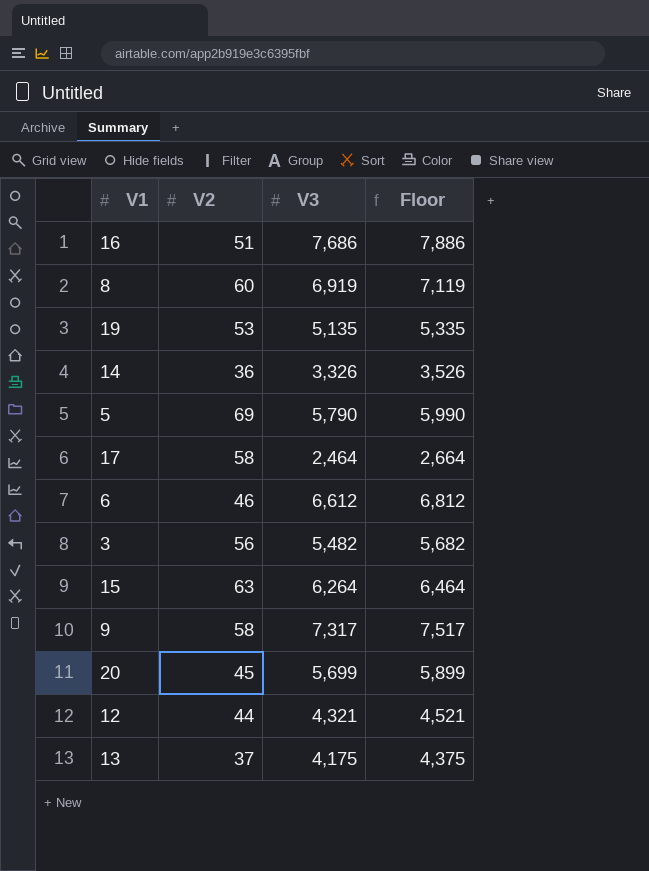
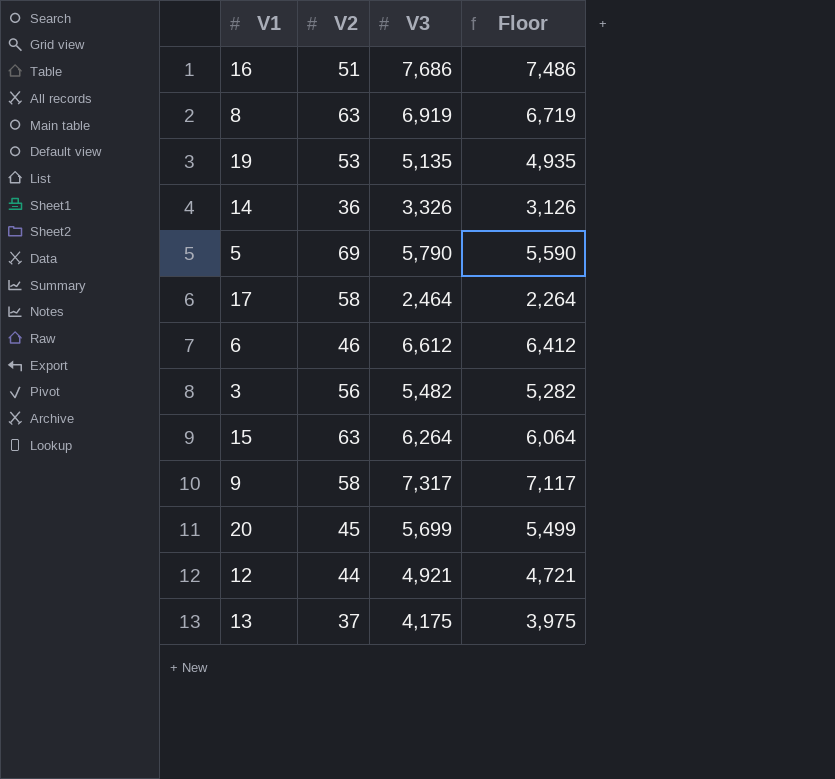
column Floor | formula: [V3] + 200 -> [V3] - 200
8 | V2: 60 -> 63
12 | V3: 4,321 -> 4,921

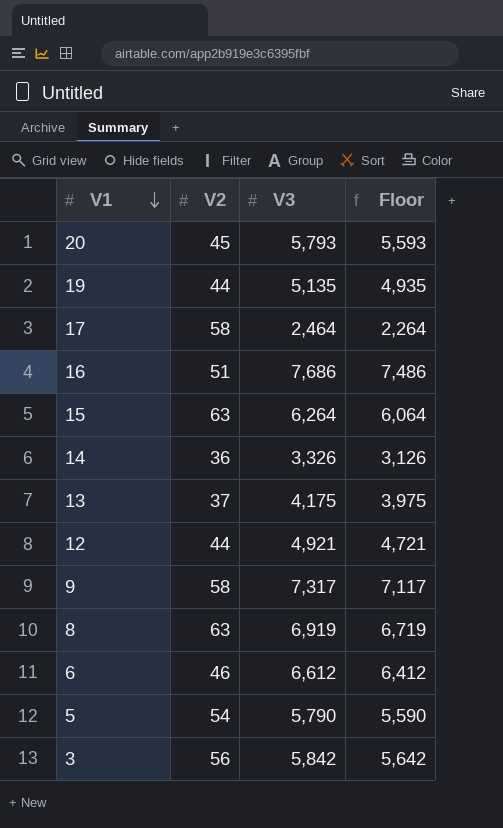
row order: none -> V1 descending
20 | V3: 5,699 -> 5,793
20 | Floor: 5,499 -> 5,593
19 | V2: 53 -> 44
5 | V2: 69 -> 54
3 | V3: 5,482 -> 5,842
3 | Floor: 5,282 -> 5,642

